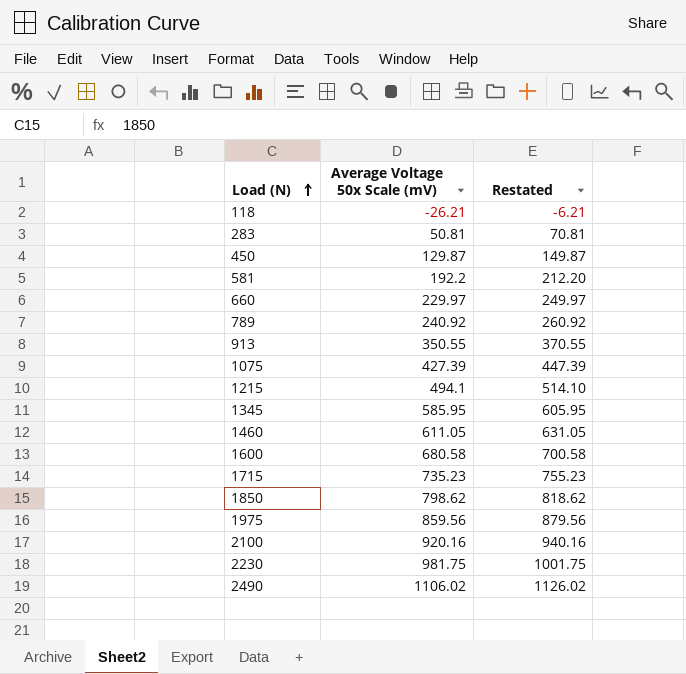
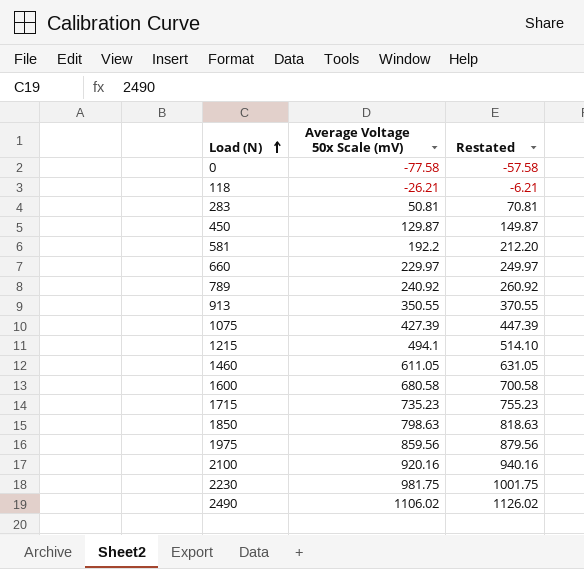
row 1345: 585.95 | 605.95 -> none
row 0: none -> -77.58 | -57.58
1850 | Average Voltage 50x Scale (mV): 798.62 -> 798.63
1850 | Restated: 818.62 -> 818.63

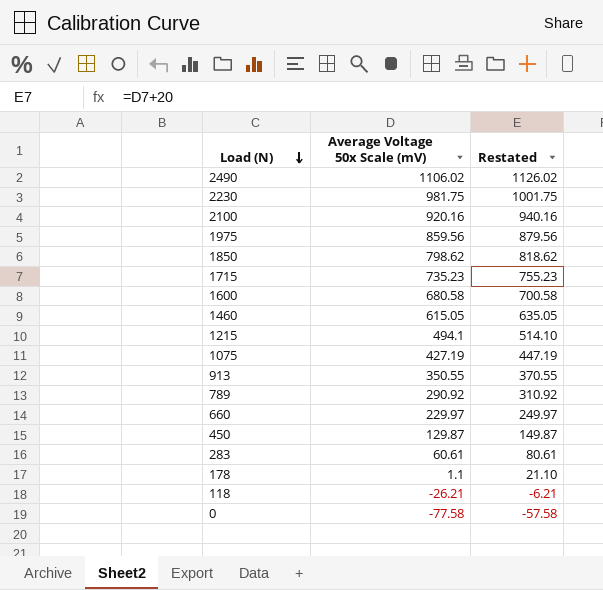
row order: Load (N) ascending -> Load (N) descending
row 581: 192.2 | 212.20 -> none
1850 | Average Voltage 50x Scale (mV): 798.63 -> 798.62
1850 | Restated: 818.63 -> 818.62
1460 | Average Voltage 50x Scale (mV): 611.05 -> 615.05
1460 | Restated: 631.05 -> 635.05
1075 | Average Voltage 50x Scale (mV): 427.39 -> 427.19
1075 | Restated: 447.39 -> 447.19
789 | Average Voltage 50x Scale (mV): 240.92 -> 290.92
789 | Restated: 260.92 -> 310.92
283 | Average Voltage 50x Scale (mV): 50.81 -> 60.61
283 | Restated: 70.81 -> 80.61
row 178: none -> 1.1 | 21.10

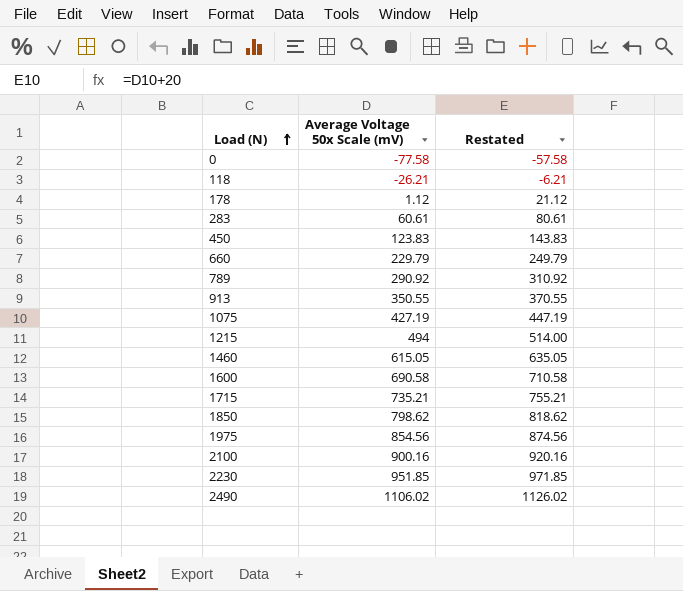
row order: Load (N) descending -> Load (N) ascending
178 | Average Voltage 50x Scale (mV): 1.1 -> 1.12
178 | Restated: 21.10 -> 21.12
450 | Average Voltage 50x Scale (mV): 129.87 -> 123.83
450 | Restated: 149.87 -> 143.83
660 | Average Voltage 50x Scale (mV): 229.97 -> 229.79
660 | Restated: 249.97 -> 249.79
1215 | Average Voltage 50x Scale (mV): 494.1 -> 494
1215 | Restated: 514.10 -> 514.00
1600 | Average Voltage 50x Scale (mV): 680.58 -> 690.58
1600 | Restated: 700.58 -> 710.58
1715 | Average Voltage 50x Scale (mV): 735.23 -> 735.21
1715 | Restated: 755.23 -> 755.21
1975 | Average Voltage 50x Scale (mV): 859.56 -> 854.56
1975 | Restated: 879.56 -> 874.56
2100 | Average Voltage 50x Scale (mV): 920.16 -> 900.16
2100 | Restated: 940.16 -> 920.16
2230 | Average Voltage 50x Scale (mV): 981.75 -> 951.85
2230 | Restated: 1001.75 -> 971.85

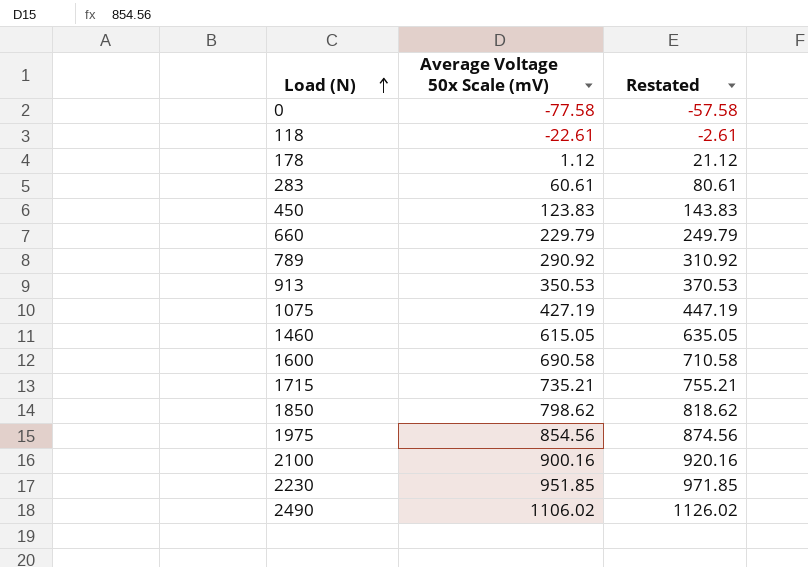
row 1215: 494 | 514.00 -> none
118 | Average Voltage 50x Scale (mV): -26.21 -> -22.61
118 | Restated: -6.21 -> -2.61
913 | Average Voltage 50x Scale (mV): 350.55 -> 350.53
913 | Restated: 370.55 -> 370.53

